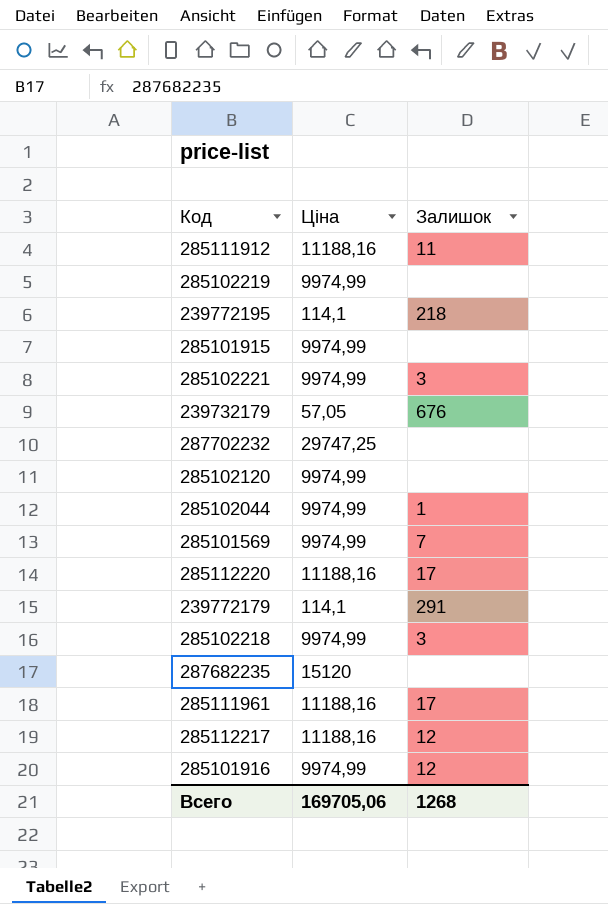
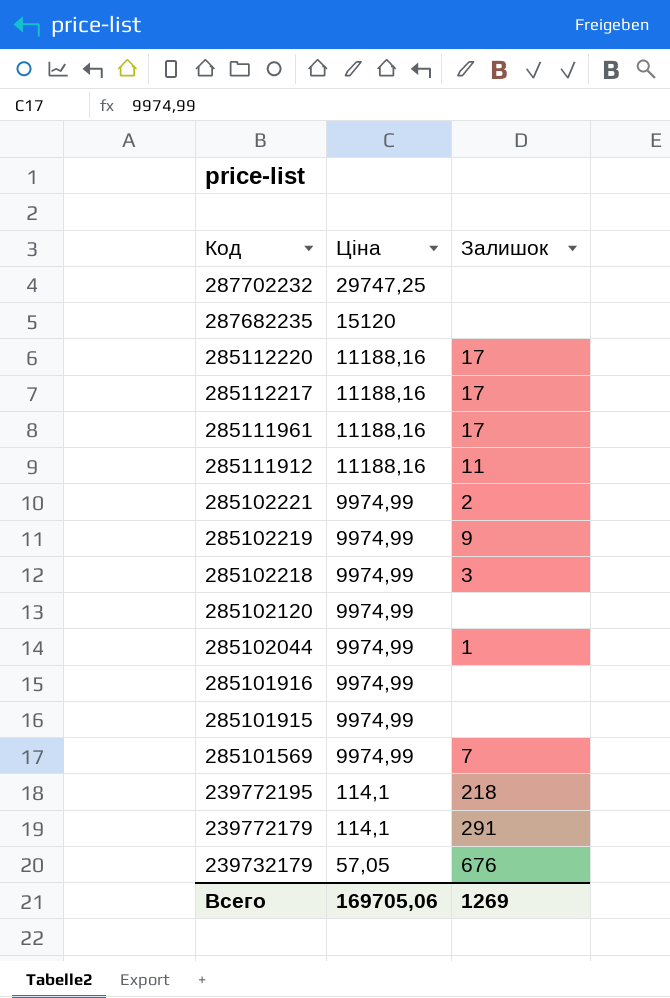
row order: none -> Код descending
285112217 | Залишок: 12 -> 17
285102221 | Залишок: 3 -> 2
285102219 | Залишок: none -> 9
285101916 | Залишок: 12 -> none
Всего | Залишок: 1268 -> 1269

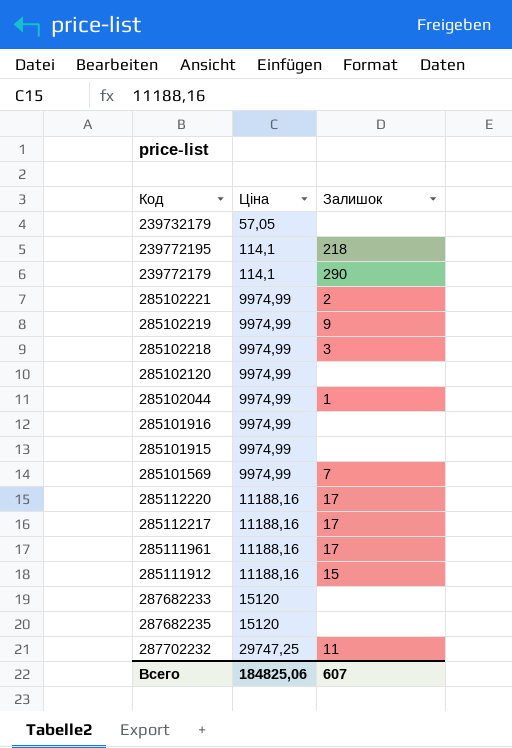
row order: Код descending -> Ціна ascending
239732179 | Залишок: 676 -> none
239772179 | Залишок: 291 -> 290
285111912 | Залишок: 11 -> 15
row 287682233: none -> 15120 | none
287702232 | Залишок: none -> 11
Всего | Ціна: 169705,06 -> 184825,06
Всего | Залишок: 1269 -> 607

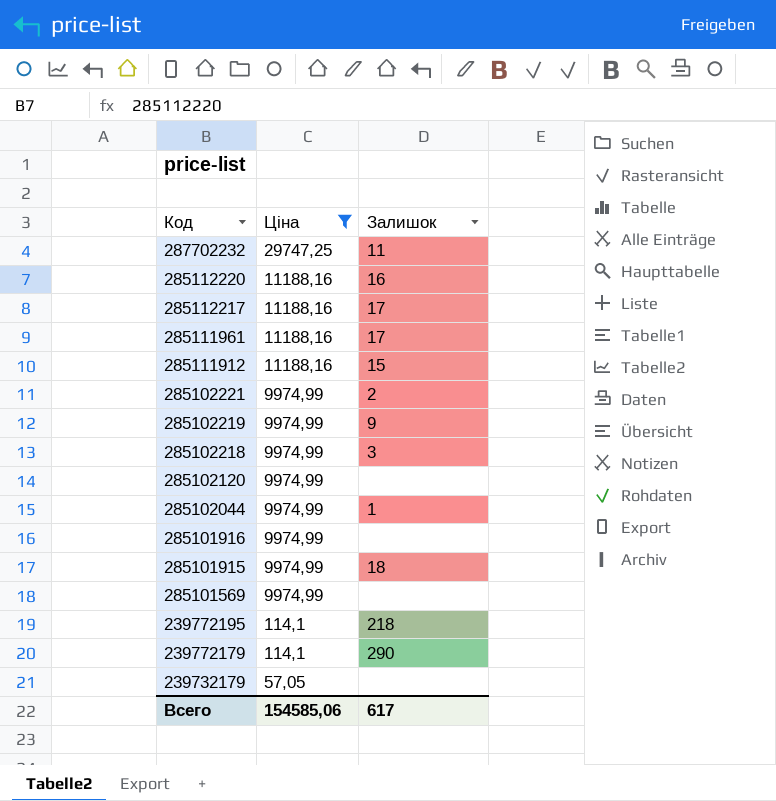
filter: none -> Ціна != 15120
row order: Ціна ascending -> Код descending
285112220 | Залишок: 17 -> 16
285101915 | Залишок: none -> 18
285101569 | Залишок: 7 -> none
Всего | Ціна: 184825,06 -> 154585,06
Всего | Залишок: 607 -> 617

